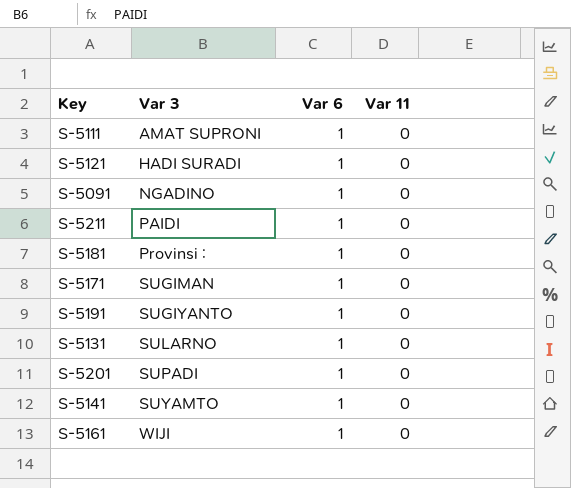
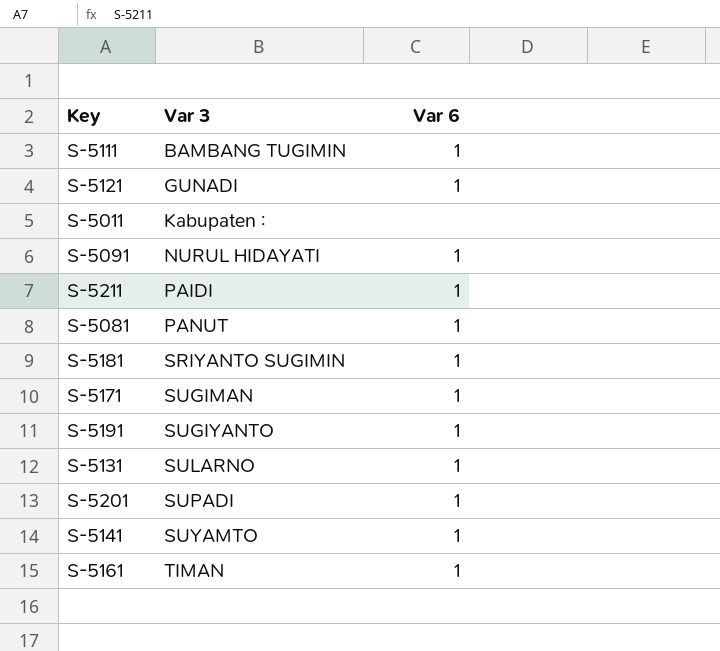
column Var 11 | position: 4 -> none
S-5111 | Var 3: AMAT SUPRONI -> BAMBANG TUGIMIN
S-5121 | Var 3: HADI SURADI -> GUNADI
row S-5011: none -> Kabupaten : | none
S-5091 | Var 3: NGADINO -> NURUL HIDAYATI
row S-5081: none -> PANUT | 1
S-5181 | Var 3: Provinsi : -> SRIYANTO SUGIMIN
S-5161 | Var 3: WIJI -> TIMAN

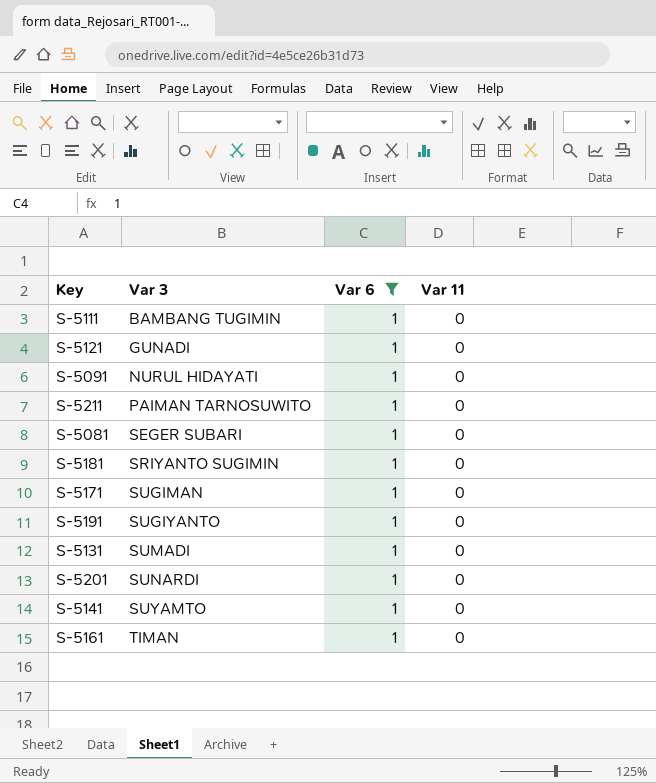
filter: none -> Var 6 = 1
column Var 11 | position: none -> 4
S-5211 | Var 3: PAIDI -> PAIMAN TARNOSUWITO
S-5081 | Var 3: PANUT -> SEGER SUBARI
S-5131 | Var 3: SULARNO -> SUMADI
S-5201 | Var 3: SUPADI -> SUNARDI

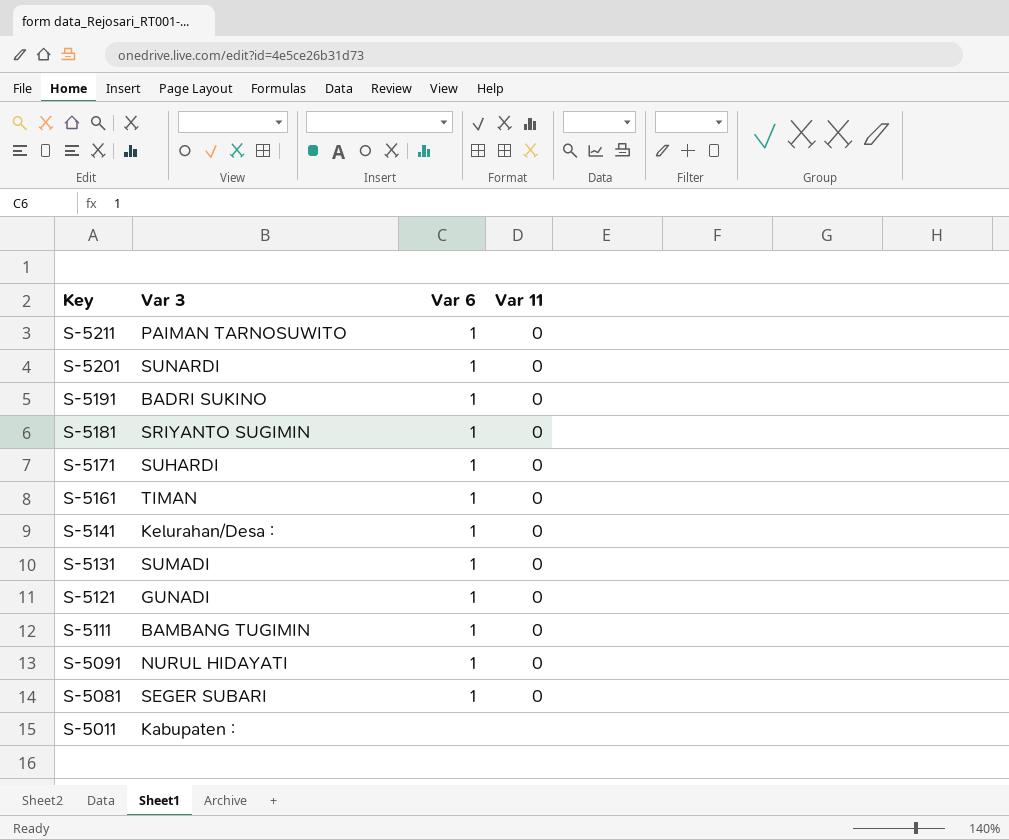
filter: Var 6 = 1 -> none
row order: Var 3 ascending -> Key descending
S-5191 | Var 3: SUGIYANTO -> BADRI SUKINO
S-5171 | Var 3: SUGIMAN -> SUHARDI
S-5141 | Var 3: SUYAMTO -> Kelurahan/Desa :

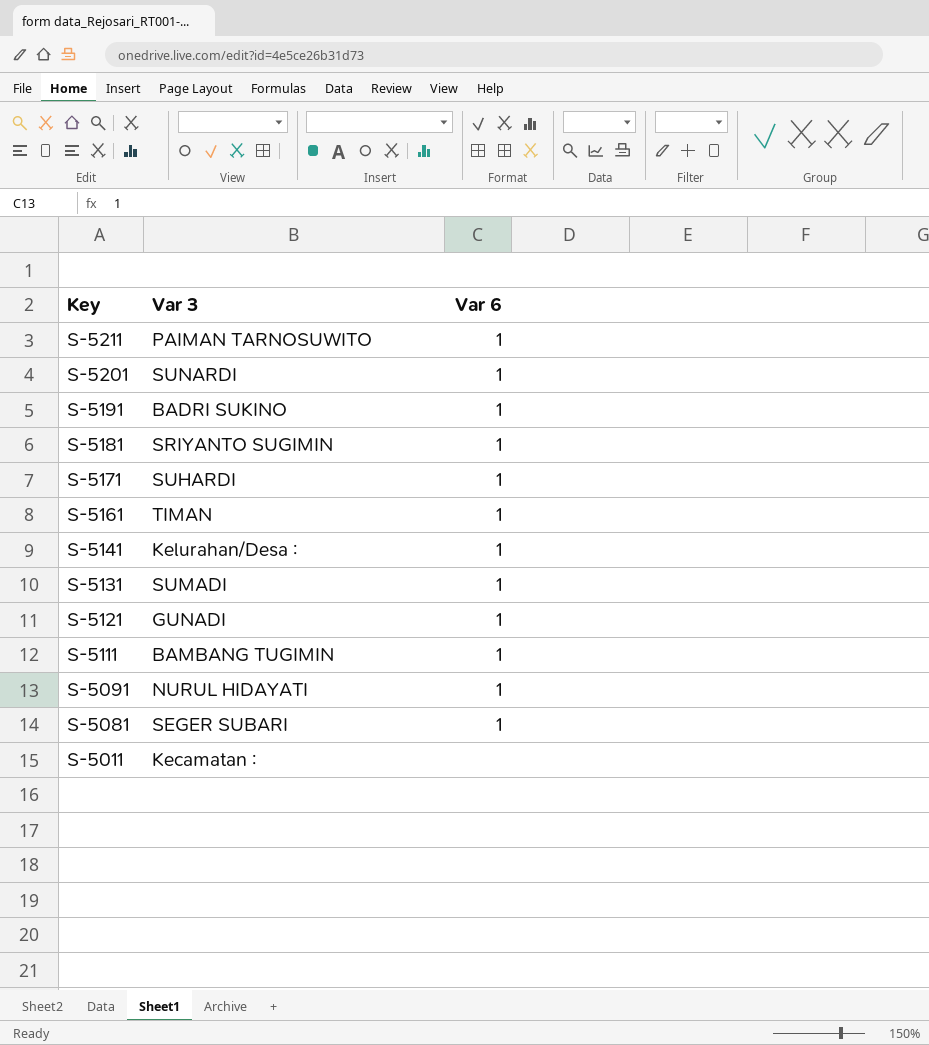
column Var 11 | position: 4 -> none
S-5011 | Var 3: Kabupaten : -> Kecamatan :

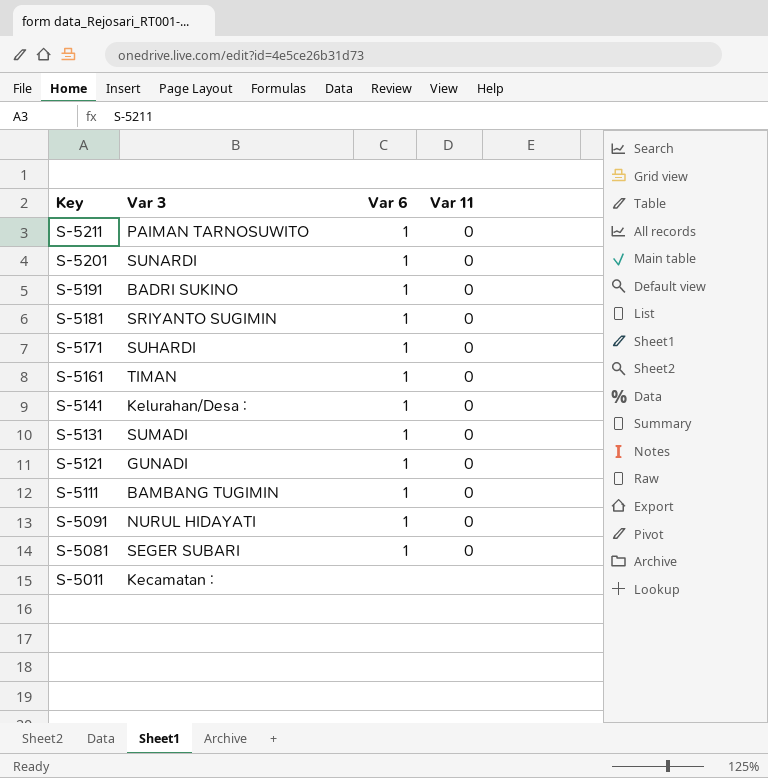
column Var 11 | position: none -> 4

